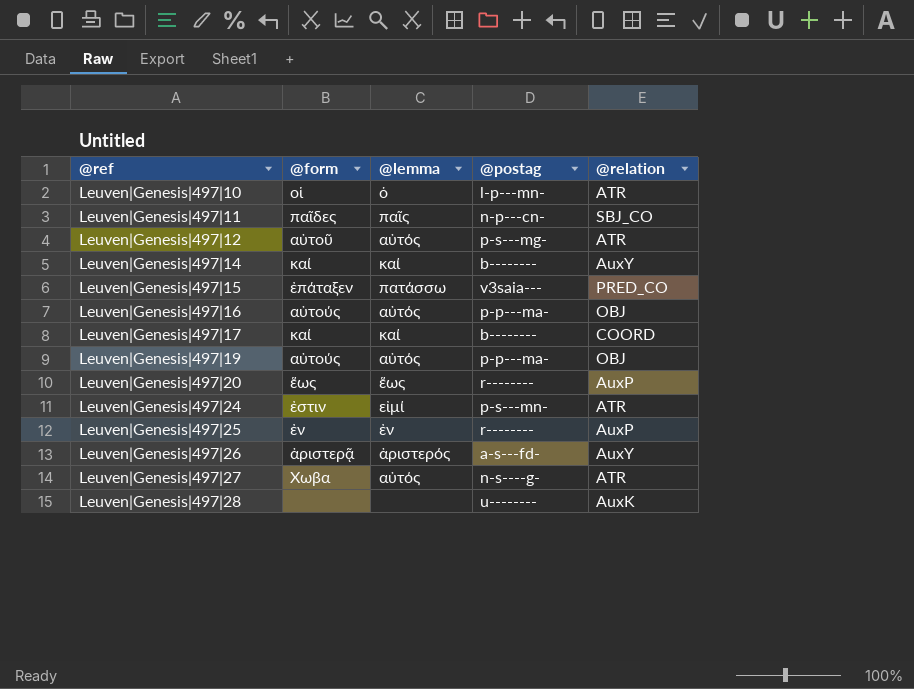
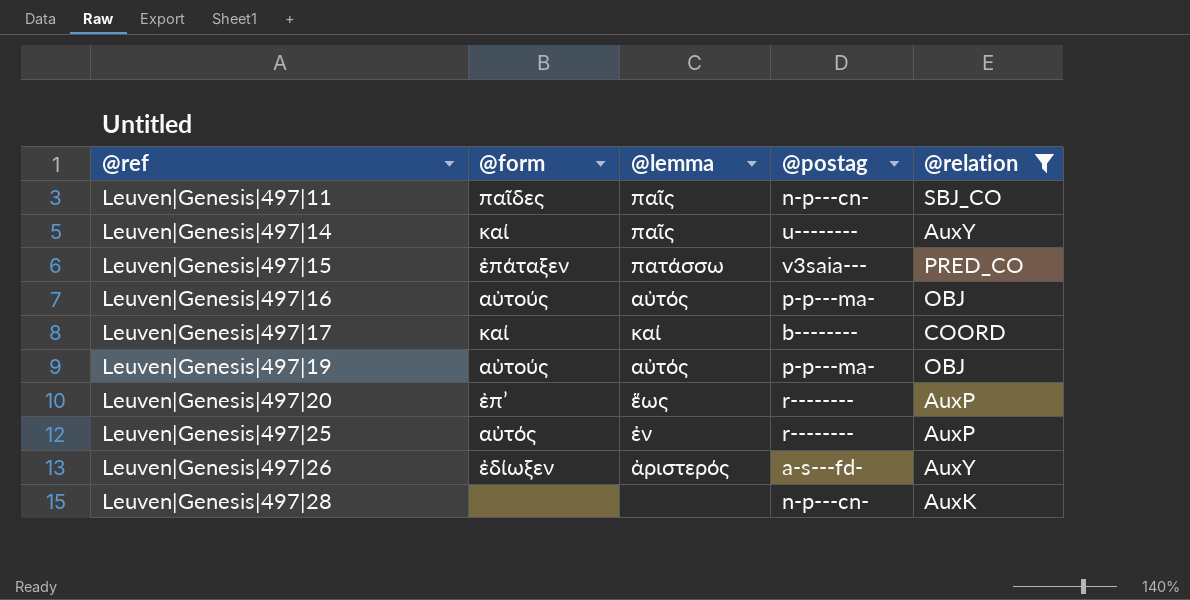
filter: none -> @relation != ATR
Leuven|Genesis|497|14 | @lemma: καί -> παῖς
Leuven|Genesis|497|14 | @postag: b-------- -> u--------
Leuven|Genesis|497|20 | @form: ἕως -> ἐπ’
Leuven|Genesis|497|25 | @form: ἐν -> αὐτός
Leuven|Genesis|497|26 | @form: ἀριστερᾷ -> ἐδίωξεν
Leuven|Genesis|497|28 | @postag: u-------- -> n-p---cn-

